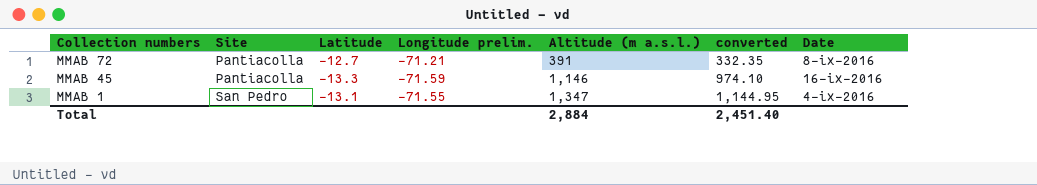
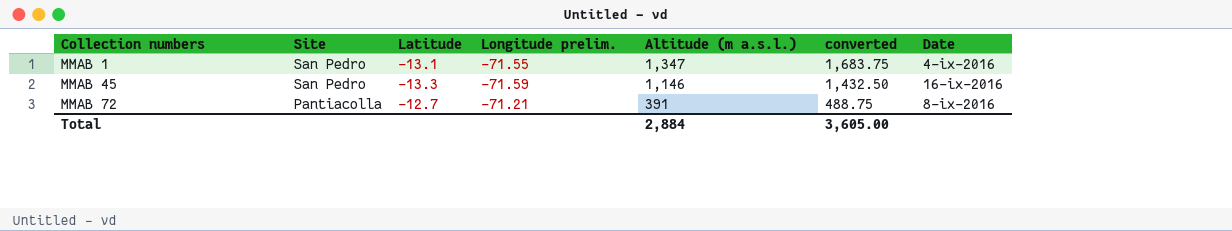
row order: Collection numbers descending -> Collection numbers ascending
column converted | formula: [Altitude (m a.s.l.)] * 0.85 -> [Altitude (m a.s.l.)] * 1.25
MMAB 45 | Site: Pantiacolla -> San Pedro
Total | converted: 2,451.40 -> 3,605.00

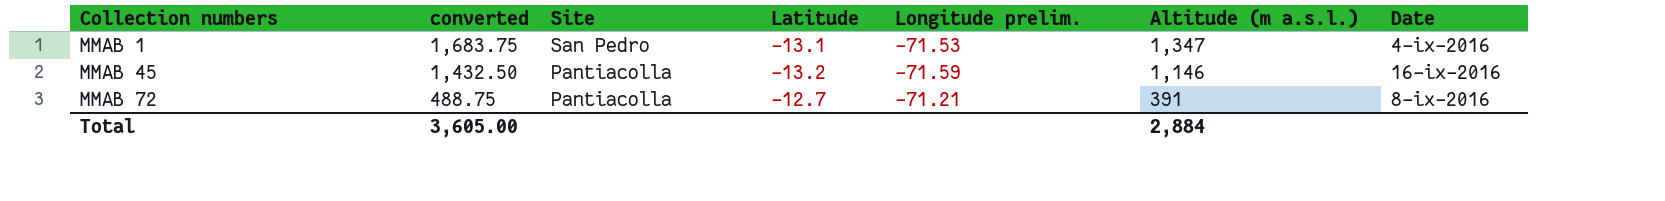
column converted | position: 6 -> 2
MMAB 1 | Longitude prelim.: -71.55 -> -71.53
MMAB 45 | Site: San Pedro -> Pantiacolla
MMAB 45 | Latitude: -13.3 -> -13.2

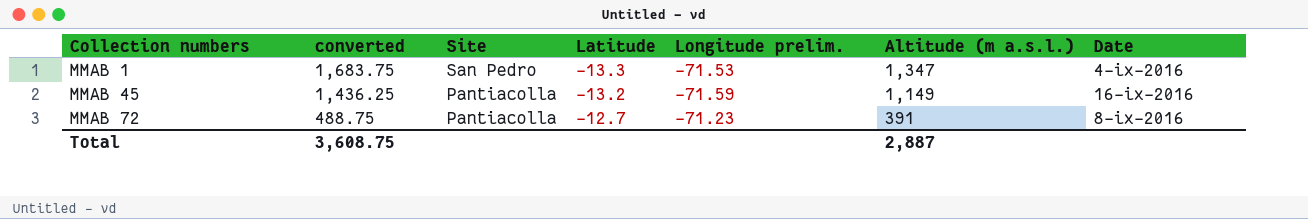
MMAB 1 | Latitude: -13.1 -> -13.3
MMAB 45 | converted: 1,432.50 -> 1,436.25
MMAB 45 | Altitude (m a.s.l.): 1,146 -> 1,149
MMAB 72 | Longitude prelim.: -71.21 -> -71.23
Total | converted: 3,605.00 -> 3,608.75
Total | Altitude (m a.s.l.): 2,884 -> 2,887

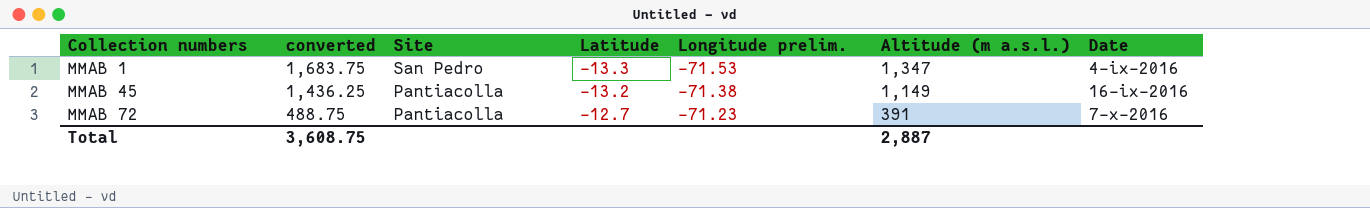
MMAB 45 | Longitude prelim.: -71.59 -> -71.38
MMAB 72 | Date: 8-ix-2016 -> 7-x-2016

